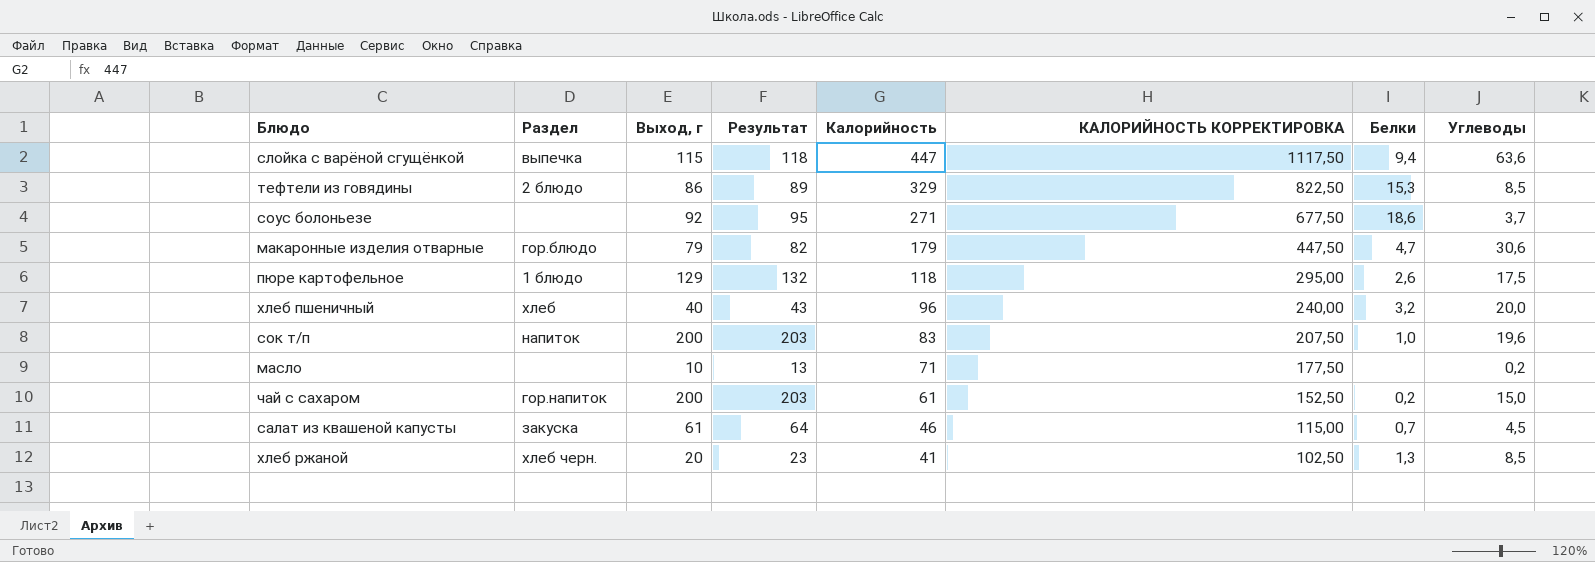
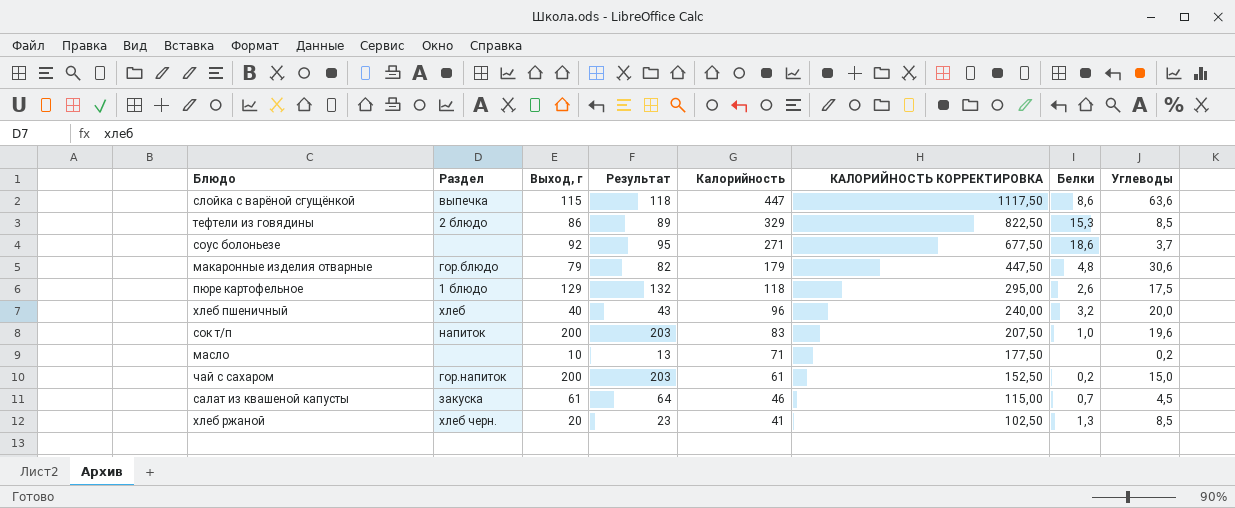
слойка с варёной сгущёнкой | Белки: 9,4 -> 8,6
макаронные изделия отварные | Белки: 4,7 -> 4,8

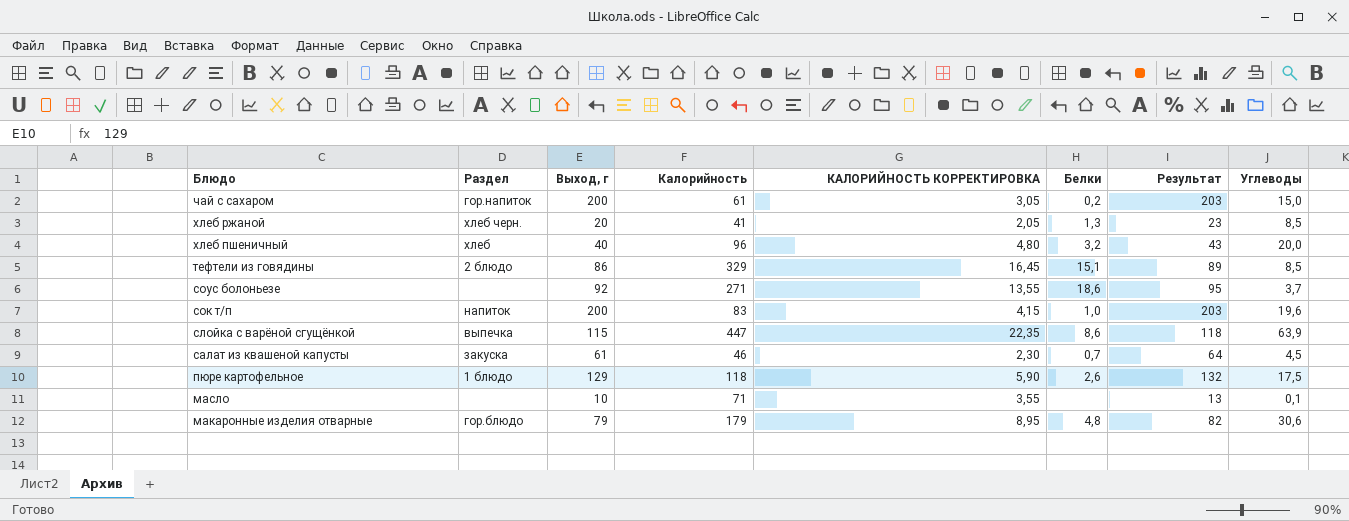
row order: Калорийность descending -> Блюдо descending
column КАЛОРИЙНОСТЬ КОРРЕКТИРОВКА | formula: [Калорийность] * 2,5 -> [Калорийность] * 0,05
column Результат | position: 4 -> 7
тефтели из говядины | Белки: 15,3 -> 15,1
слойка с варёной сгущёнкой | Углеводы: 63,6 -> 63,9
масло | Углеводы: 0,2 -> 0,1

